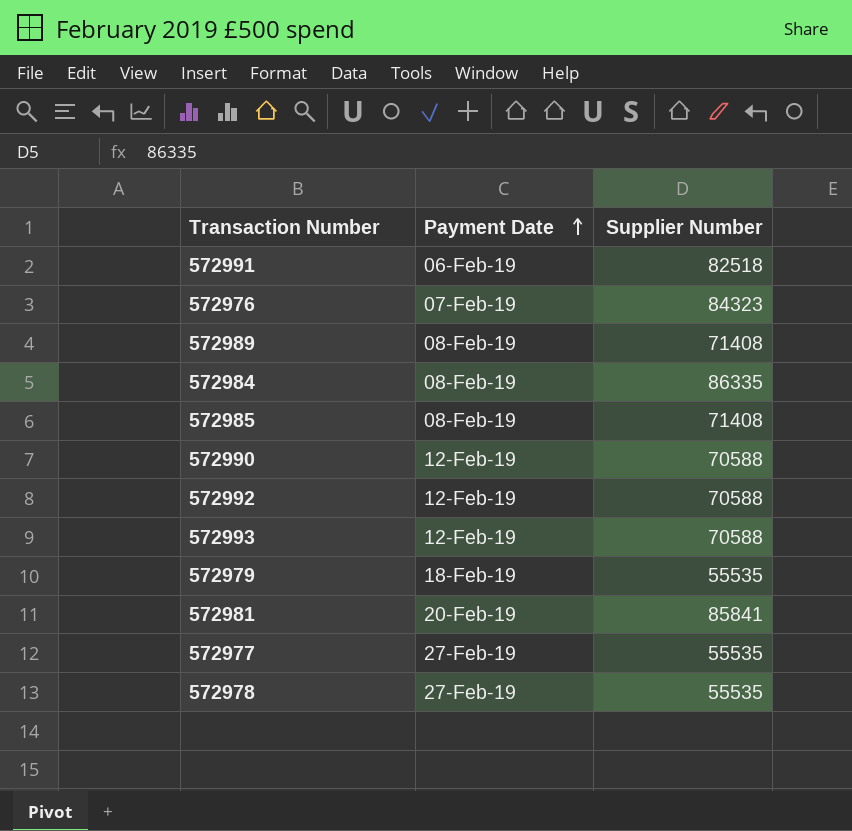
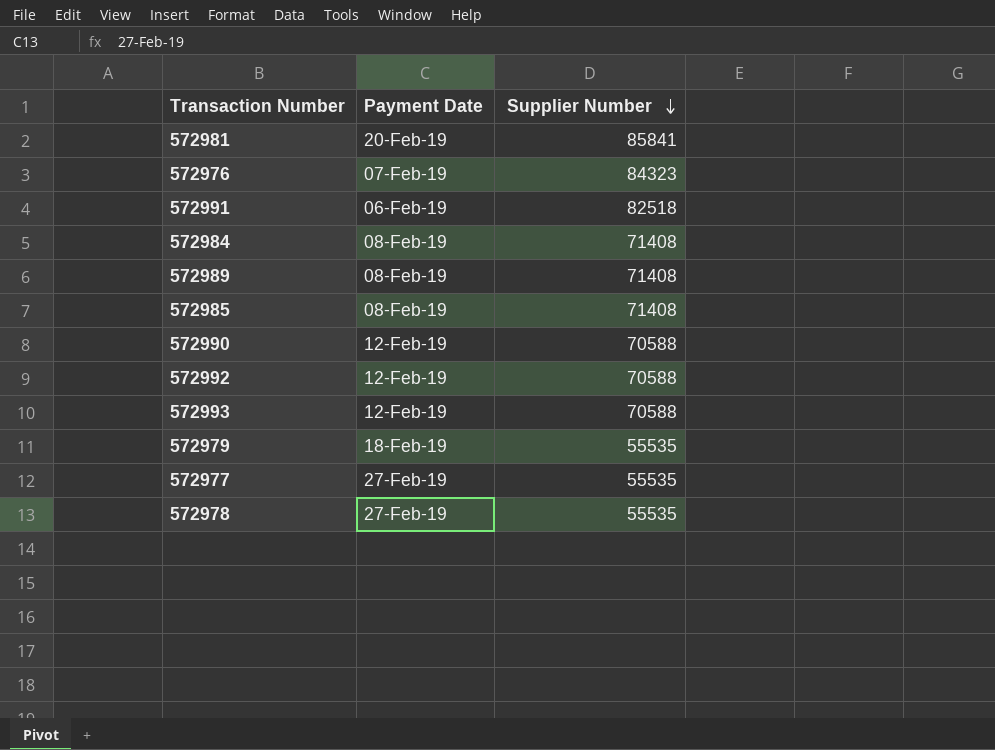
row order: Payment Date ascending -> Supplier Number descending
572984 | Supplier Number: 86335 -> 71408

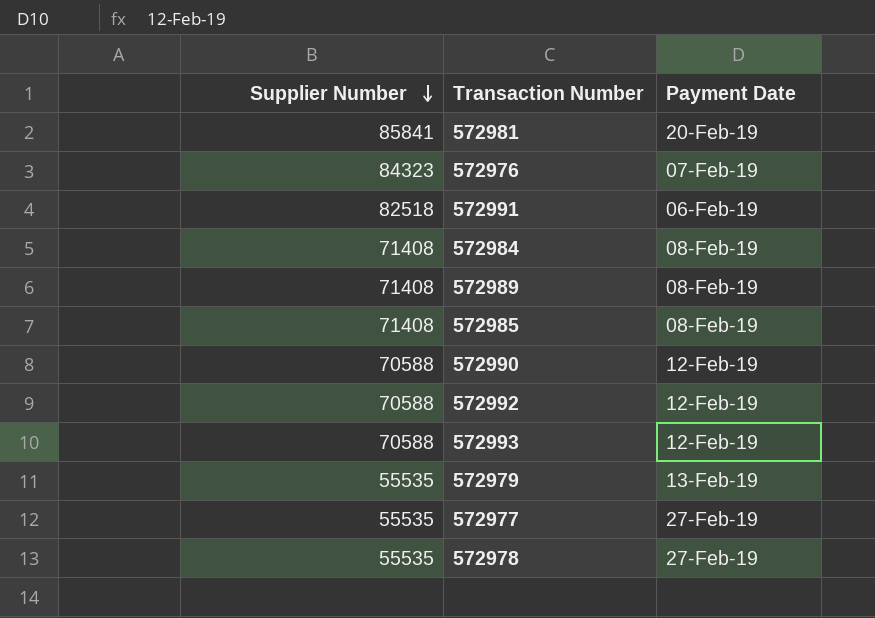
column Supplier Number | position: 3 -> 1
572979 | Payment Date: 18-Feb-19 -> 13-Feb-19

